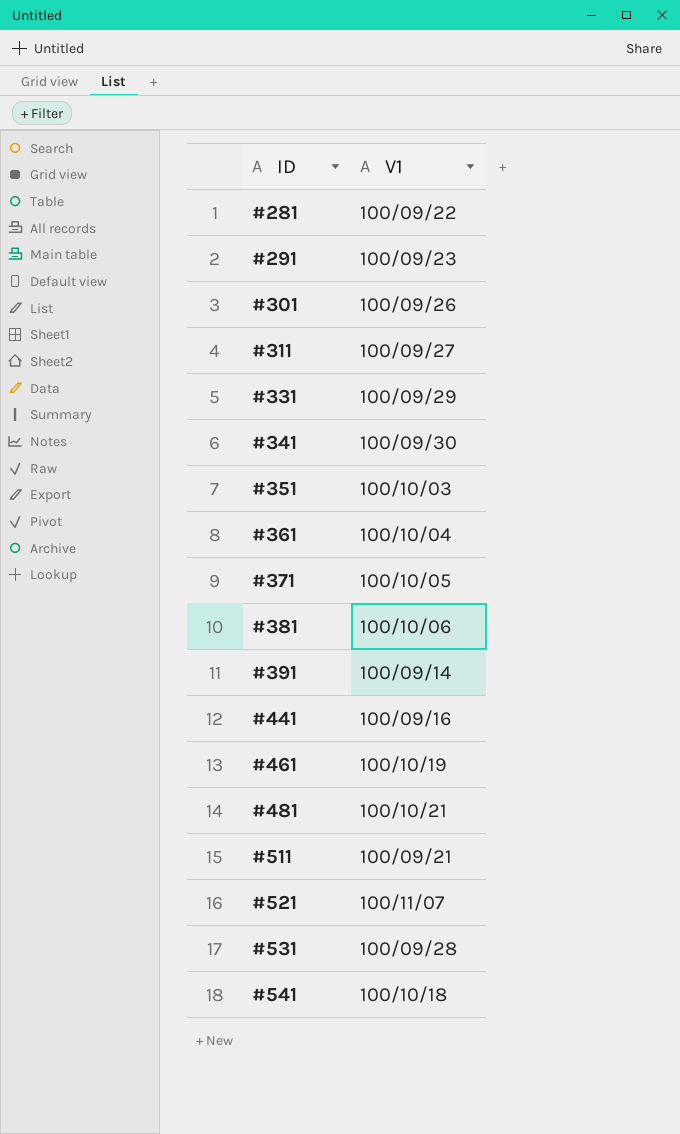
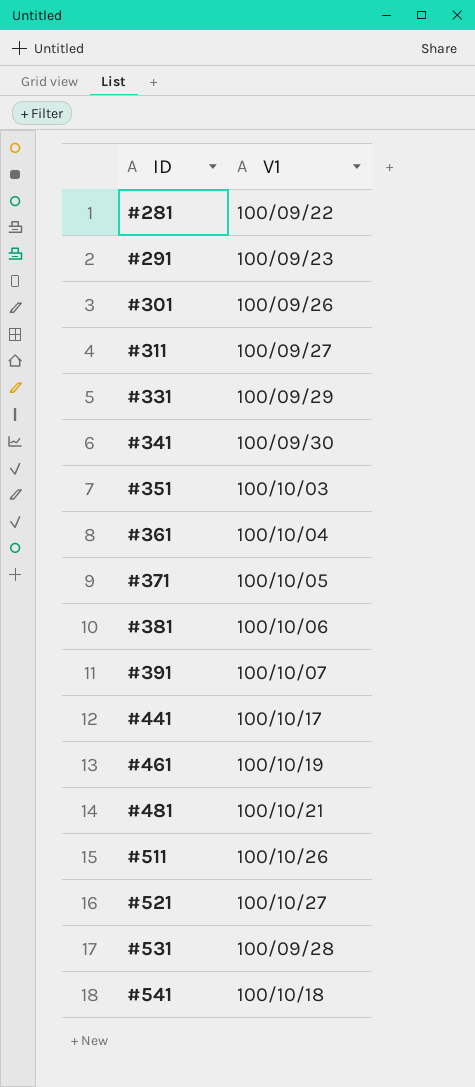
#391 | V1: 100/09/14 -> 100/10/07
#441 | V1: 100/09/16 -> 100/10/17
#511 | V1: 100/09/21 -> 100/10/26
#521 | V1: 100/11/07 -> 100/10/27

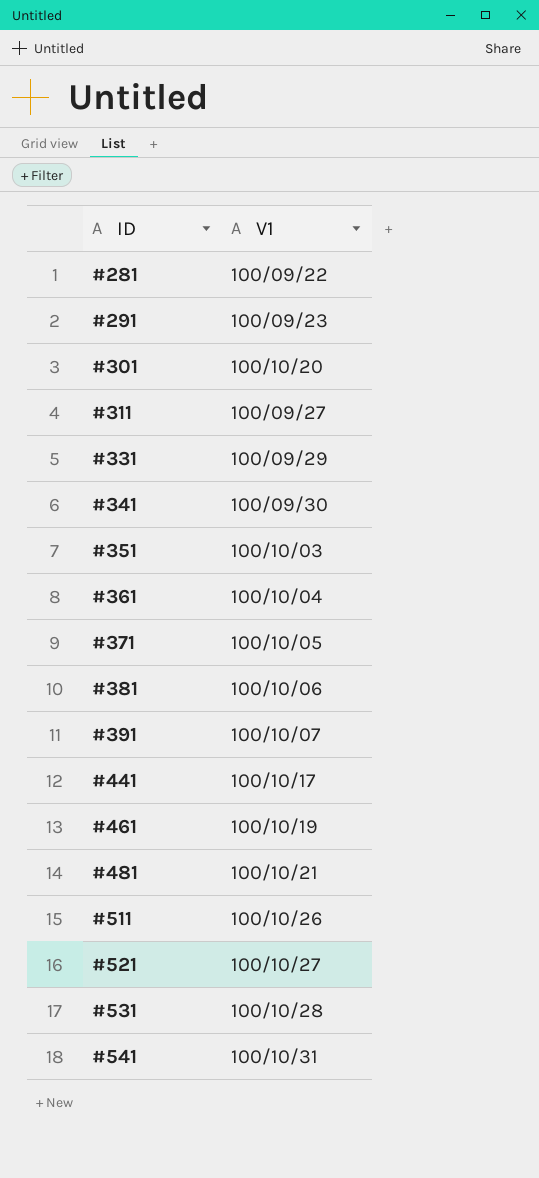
#301 | V1: 100/09/26 -> 100/10/20
#531 | V1: 100/09/28 -> 100/10/28
#541 | V1: 100/10/18 -> 100/10/31

